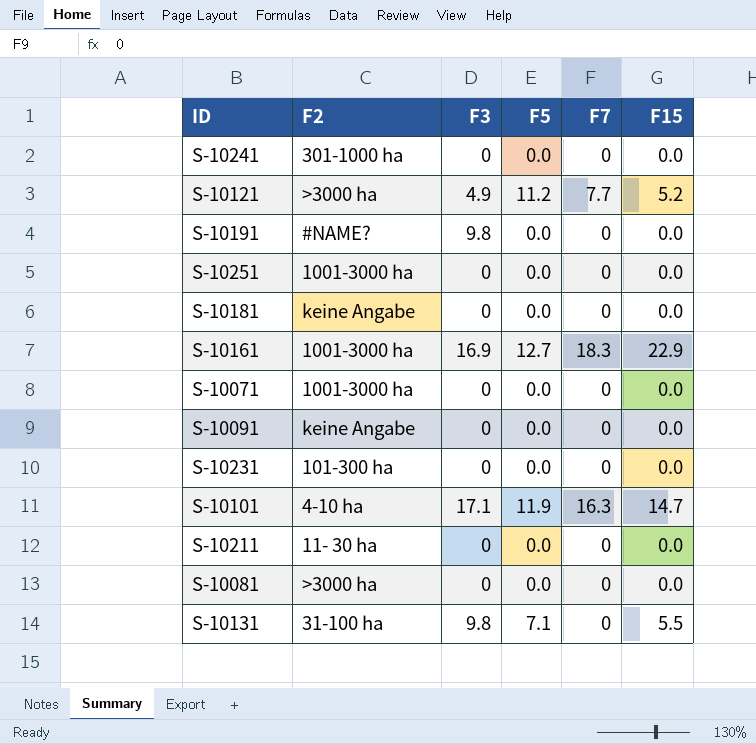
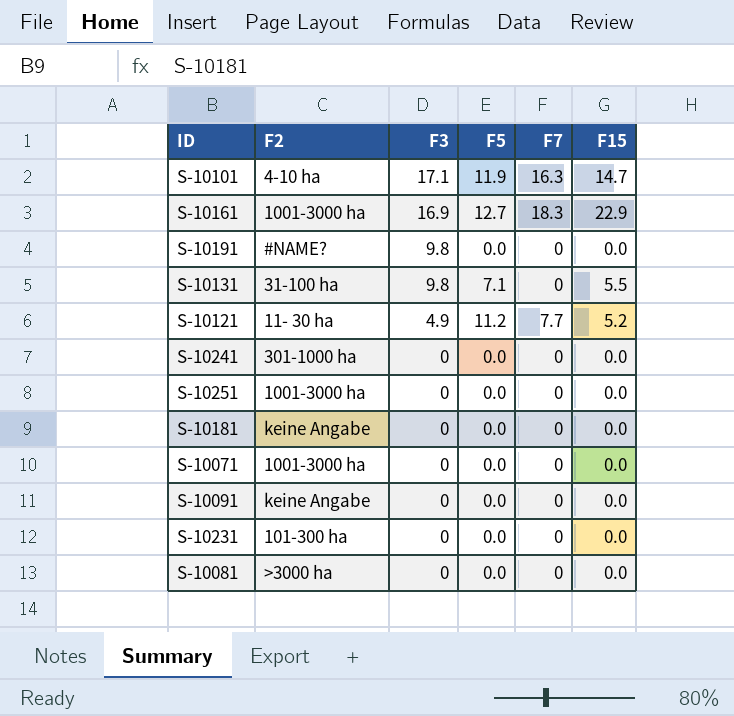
row order: none -> F3 descending
row S-10211: 11- 30 ha | 0 | 0.0 | 0 | 0.0 -> none
S-10121 | F2: >3000 ha -> 11- 30 ha

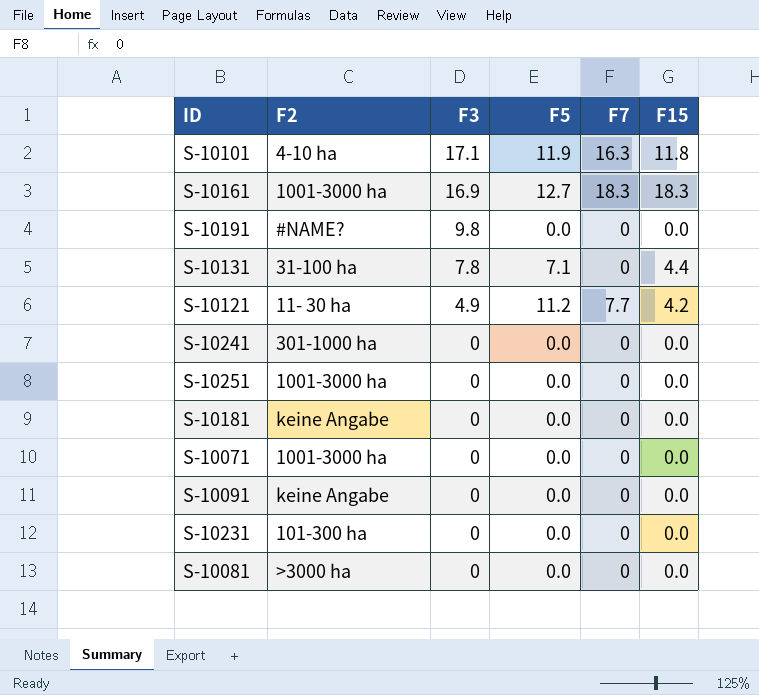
S-10101 | F15: 14.7 -> 11.8
S-10161 | F15: 22.9 -> 18.3
S-10131 | F3: 9.8 -> 7.8
S-10131 | F15: 5.5 -> 4.4
S-10121 | F15: 5.2 -> 4.2

